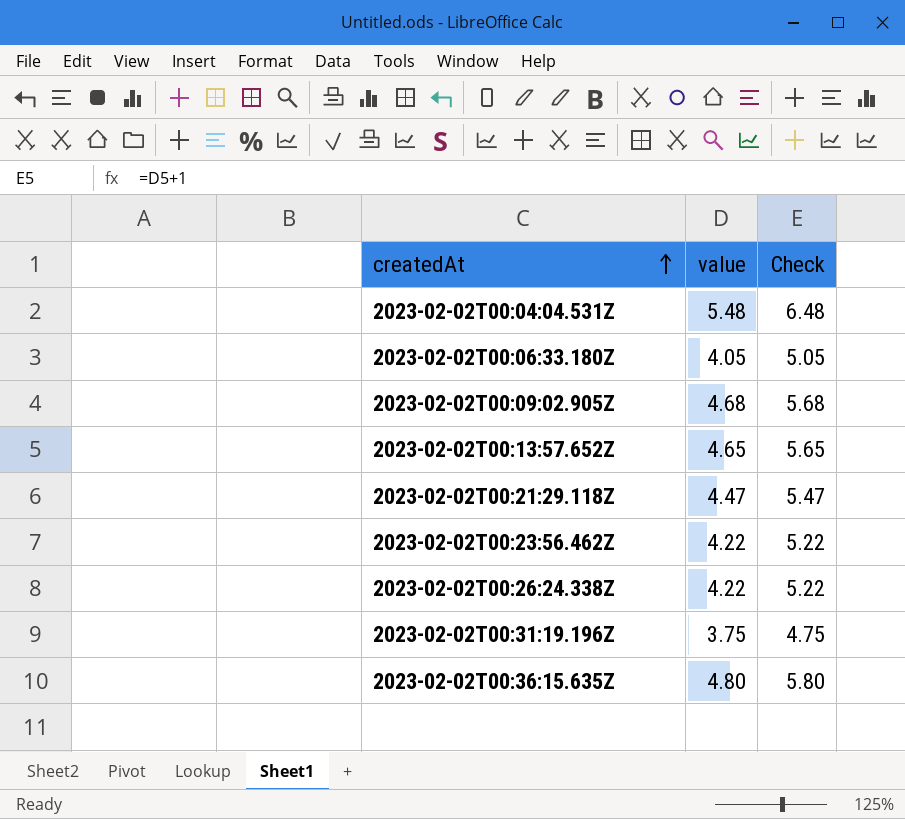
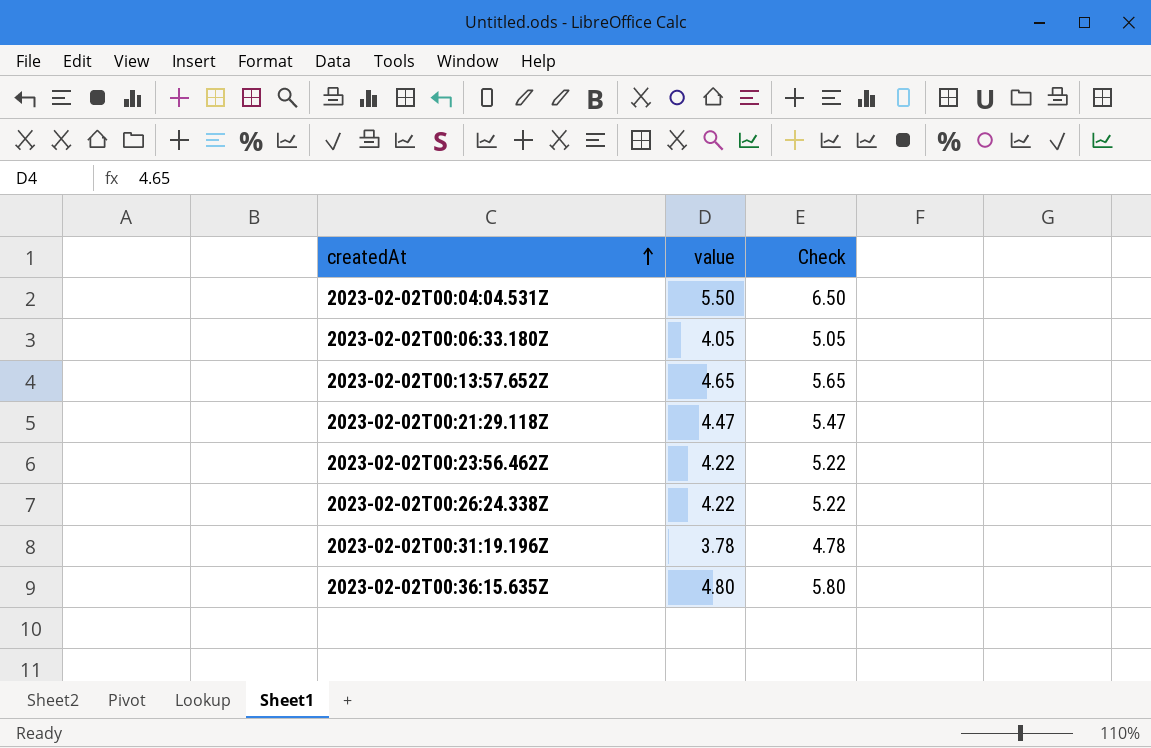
row 2023-02-02T00:09:02.905Z: 4.68 | 5.68 -> none
2023-02-02T00:04:04.531Z | value: 5.48 -> 5.50
2023-02-02T00:04:04.531Z | Check: 6.48 -> 6.50
2023-02-02T00:31:19.196Z | value: 3.75 -> 3.78
2023-02-02T00:31:19.196Z | Check: 4.75 -> 4.78

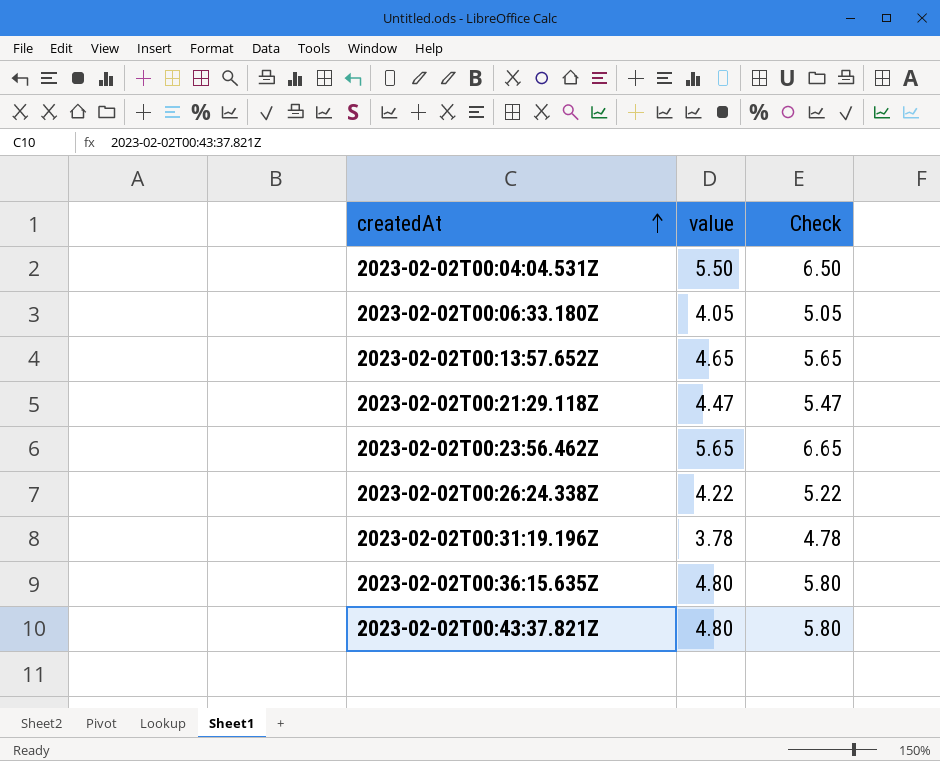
2023-02-02T00:23:56.462Z | value: 4.22 -> 5.65
2023-02-02T00:23:56.462Z | Check: 5.22 -> 6.65
row 2023-02-02T00:43:37.821Z: none -> 4.80 | 5.80

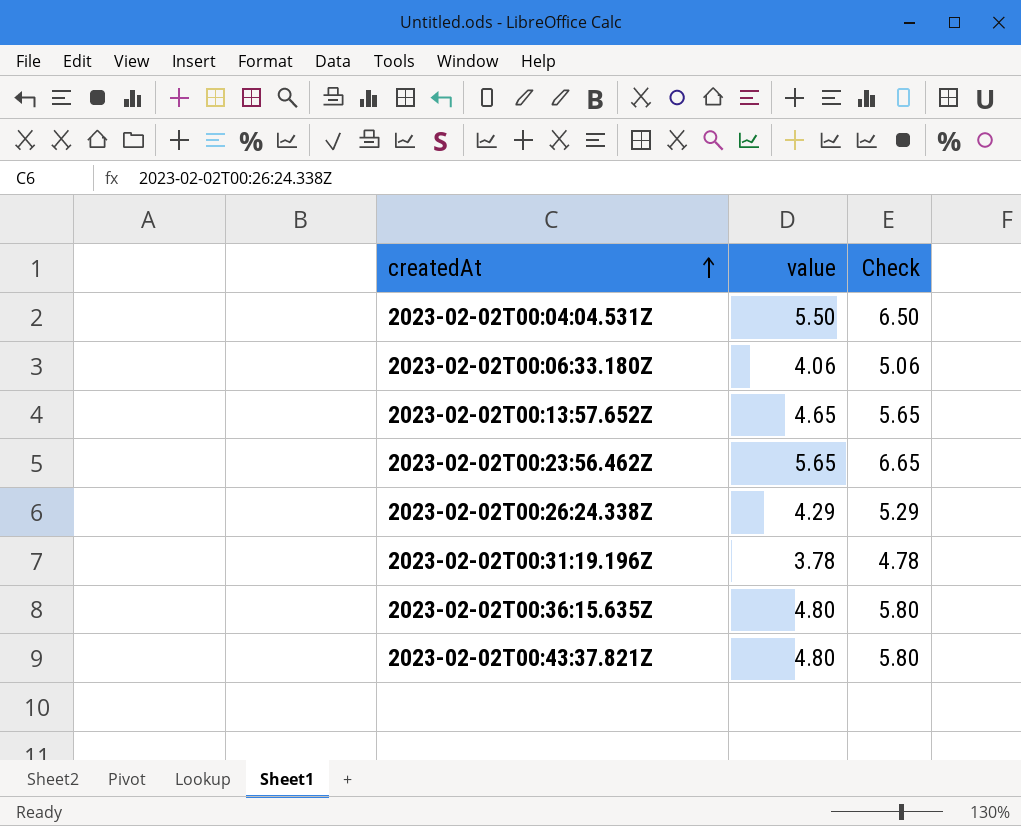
row 2023-02-02T00:21:29.118Z: 4.47 | 5.47 -> none
2023-02-02T00:06:33.180Z | value: 4.05 -> 4.06
2023-02-02T00:06:33.180Z | Check: 5.05 -> 5.06
2023-02-02T00:26:24.338Z | value: 4.22 -> 4.29
2023-02-02T00:26:24.338Z | Check: 5.22 -> 5.29

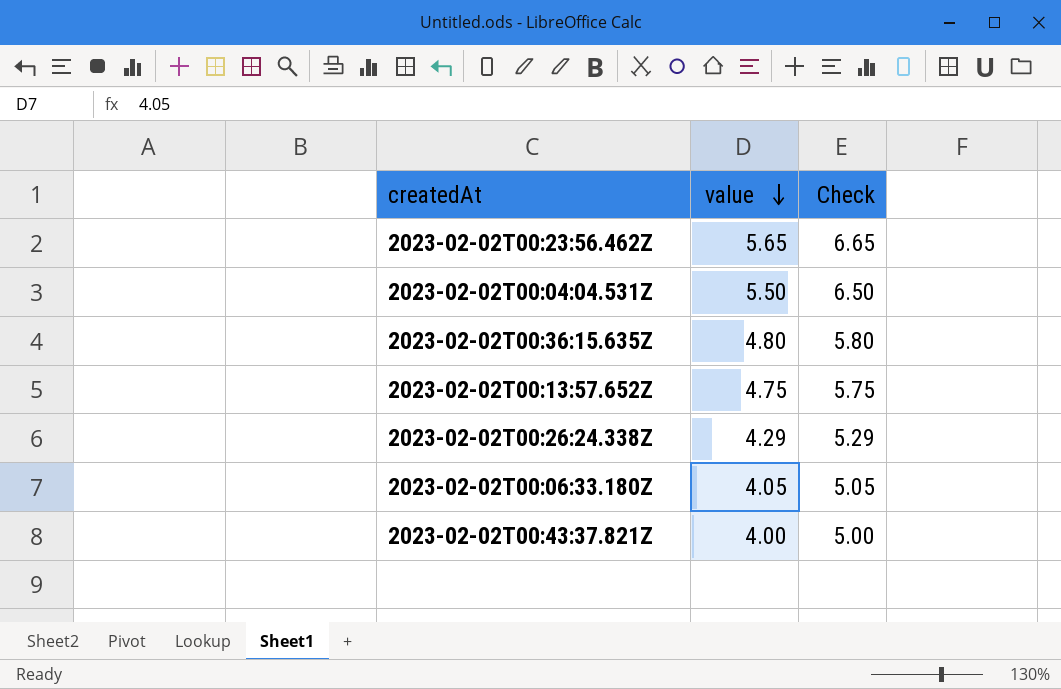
row order: createdAt ascending -> value descending
row 2023-02-02T00:31:19.196Z: 3.78 | 4.78 -> none
2023-02-02T00:13:57.652Z | value: 4.65 -> 4.75
2023-02-02T00:13:57.652Z | Check: 5.65 -> 5.75
2023-02-02T00:06:33.180Z | value: 4.06 -> 4.05
2023-02-02T00:06:33.180Z | Check: 5.06 -> 5.05
2023-02-02T00:43:37.821Z | value: 4.80 -> 4.00
2023-02-02T00:43:37.821Z | Check: 5.80 -> 5.00

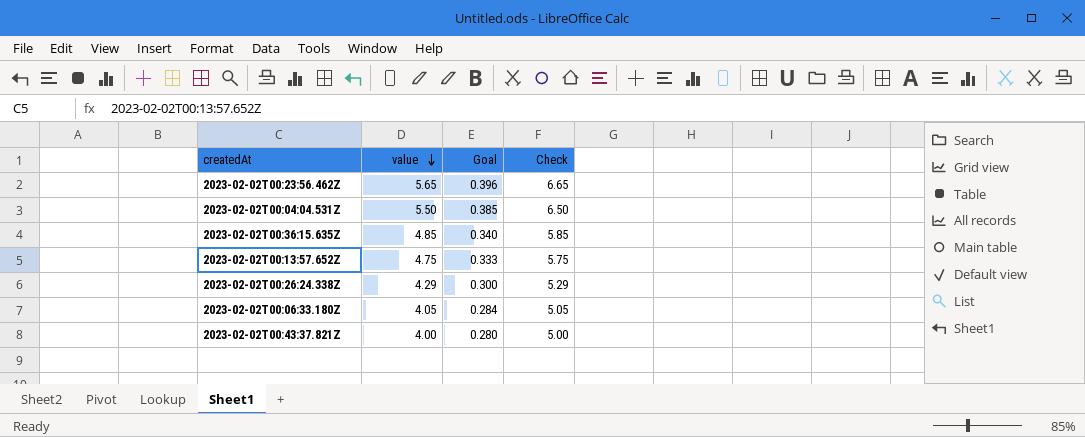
column Goal | formula: none -> [value] * 0.07
2023-02-02T00:36:15.635Z | value: 4.80 -> 4.85
2023-02-02T00:36:15.635Z | Check: 5.80 -> 5.85

